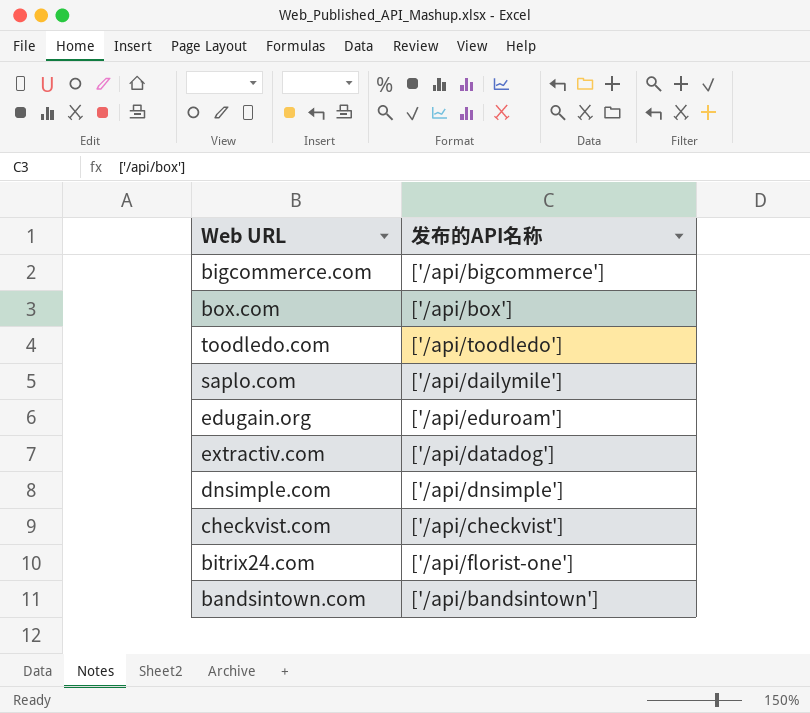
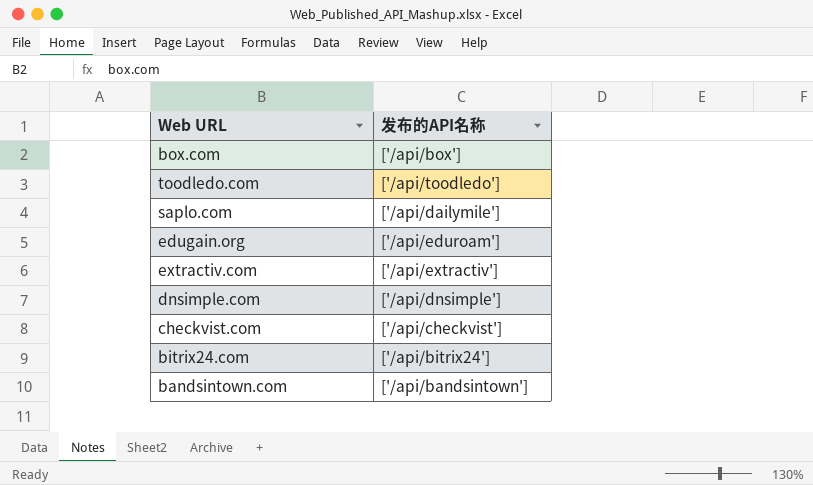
row bigcommerce.com: ['/api/bigcommerce'] -> none
extractiv.com | 发布的API名称: ['/api/datadog'] -> ['/api/extractiv']
bitrix24.com | 发布的API名称: ['/api/florist-one'] -> ['/api/bitrix24']

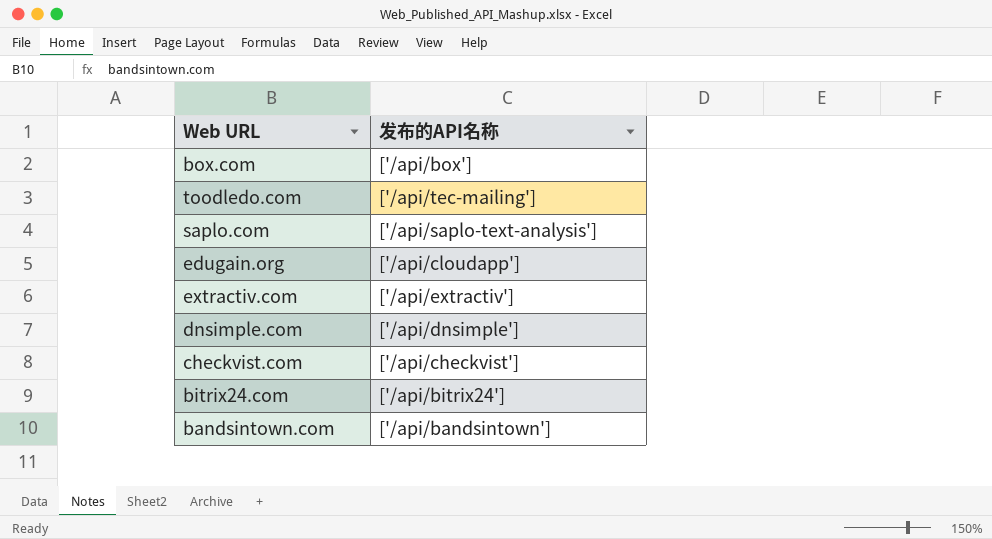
toodledo.com | 发布的API名称: ['/api/toodledo'] -> ['/api/tec-mailing']
saplo.com | 发布的API名称: ['/api/dailymile'] -> ['/api/saplo-text-analysis']
edugain.org | 发布的API名称: ['/api/eduroam'] -> ['/api/cloudapp']

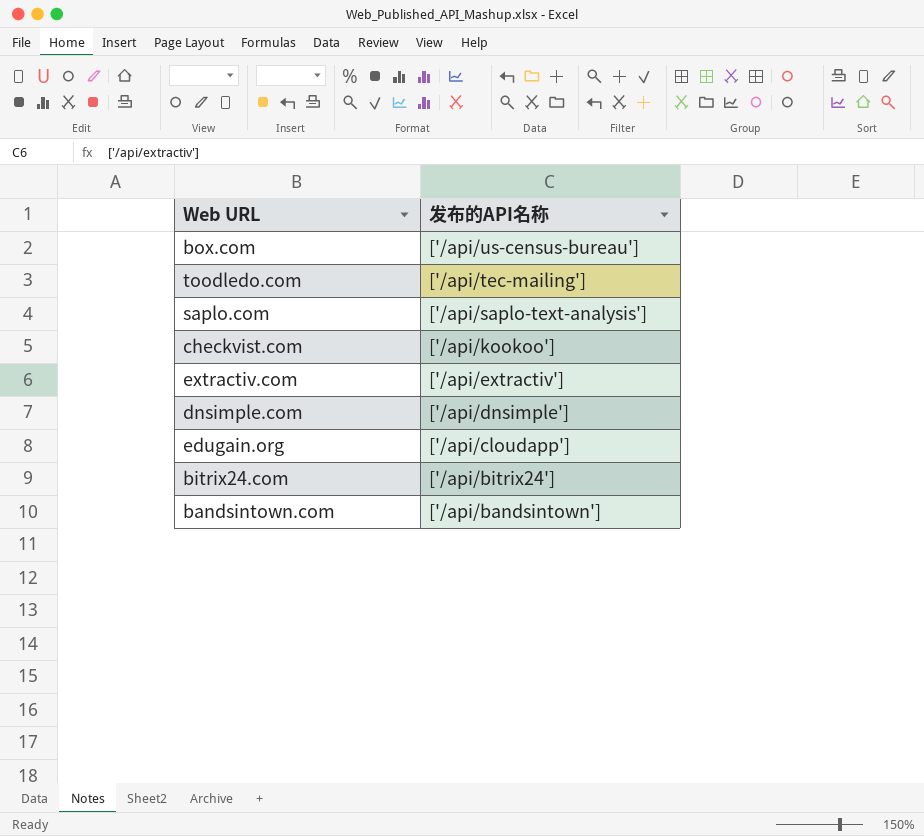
row order: none -> 发布的API名称 descending
box.com | 发布的API名称: ['/api/box'] -> ['/api/us-census-bureau']
checkvist.com | 发布的API名称: ['/api/checkvist'] -> ['/api/kookoo']

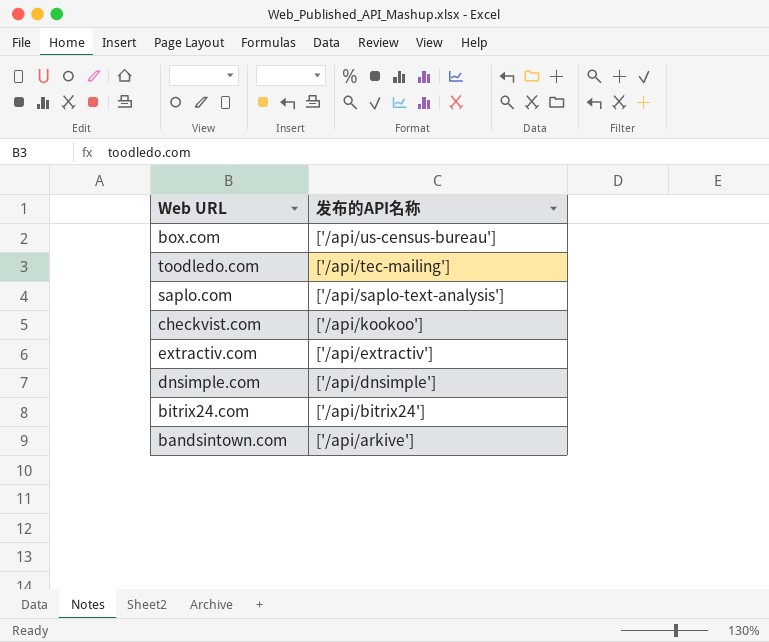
row edugain.org: ['/api/cloudapp'] -> none
bandsintown.com | 发布的API名称: ['/api/bandsintown'] -> ['/api/arkive']

